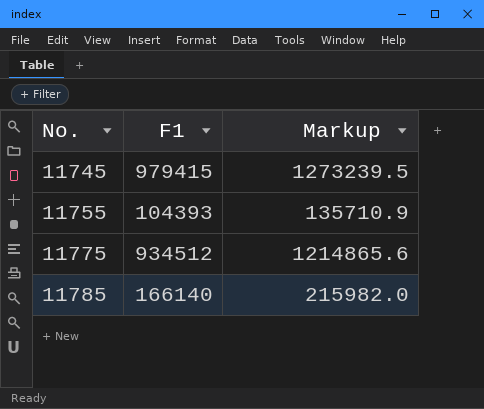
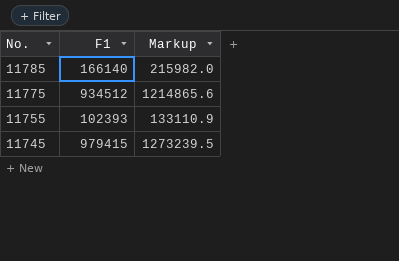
row order: No. ascending -> No. descending
11755 | F1: 104393 -> 102393
11755 | Markup: 135710.9 -> 133110.9

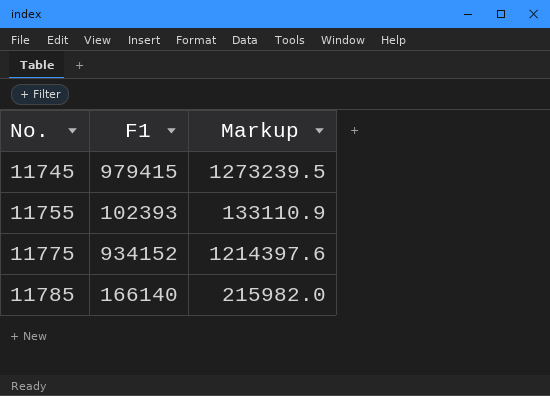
row order: No. descending -> No. ascending
11775 | F1: 934512 -> 934152
11775 | Markup: 1214865.6 -> 1214397.6

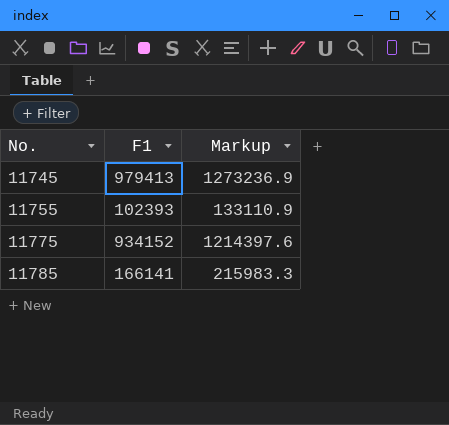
11745 | F1: 979415 -> 979413
11745 | Markup: 1273239.5 -> 1273236.9
11785 | F1: 166140 -> 166141
11785 | Markup: 215982.0 -> 215983.3

